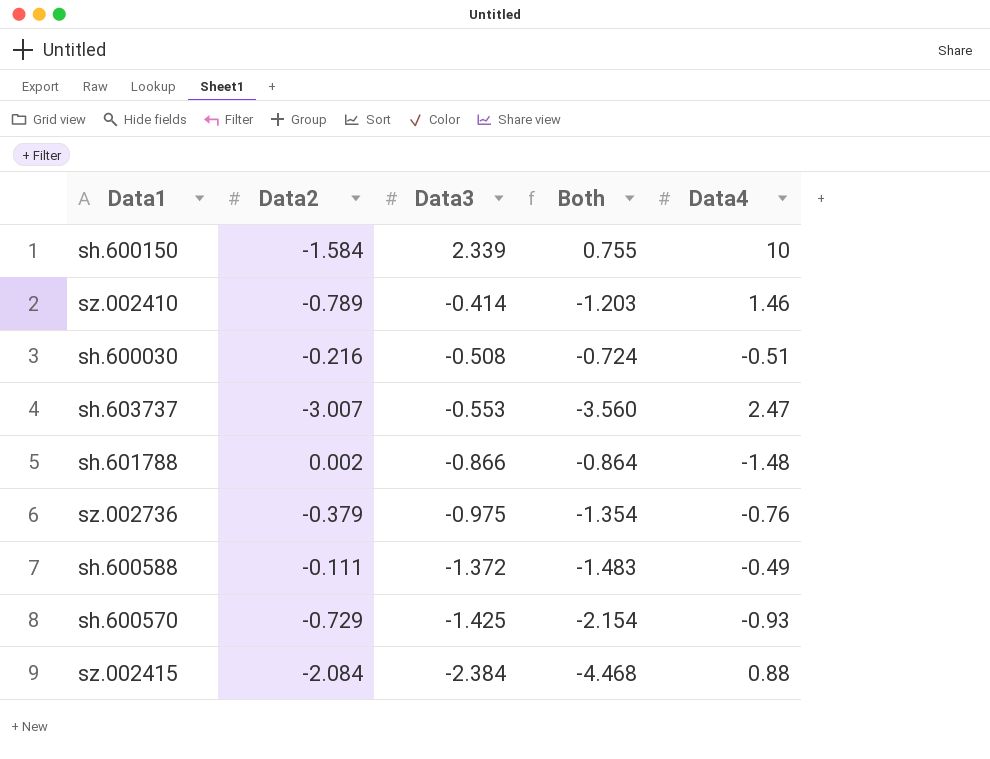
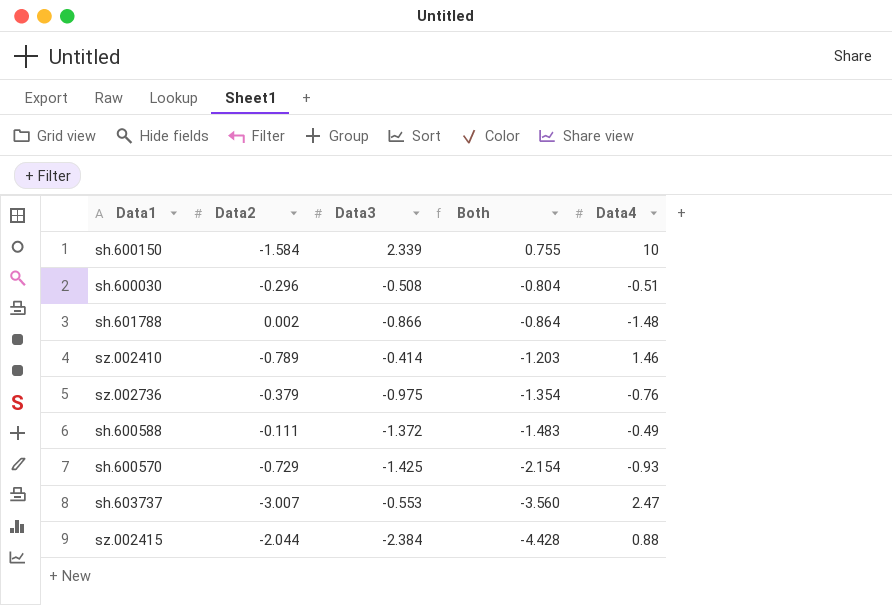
row order: Data3 descending -> Both descending
sh.600030 | Data2: -0.216 -> -0.296
sh.600030 | Both: -0.724 -> -0.804
sz.002415 | Data2: -2.084 -> -2.044
sz.002415 | Both: -4.468 -> -4.428

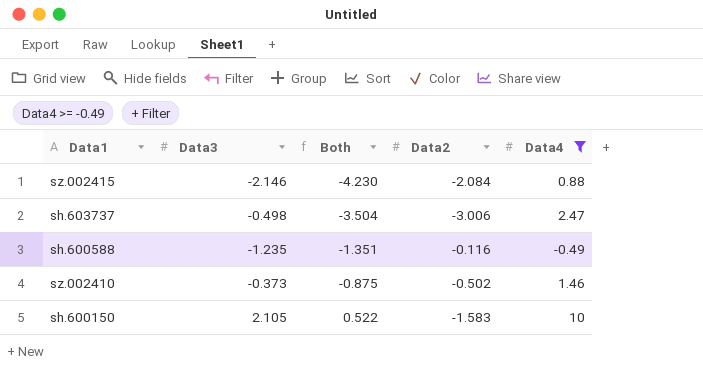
filter: none -> Data4 >= -0.49
row order: Both descending -> Both ascending
column Data2 | position: 2 -> 4
sz.002415 | Data3: -2.384 -> -2.146
sz.002415 | Both: -4.428 -> -4.230
sz.002415 | Data2: -2.044 -> -2.084
sh.603737 | Data3: -0.553 -> -0.498
sh.603737 | Both: -3.560 -> -3.504
sh.603737 | Data2: -3.007 -> -3.006
sh.600588 | Data3: -1.372 -> -1.235
sh.600588 | Both: -1.483 -> -1.351
sh.600588 | Data2: -0.111 -> -0.116
sz.002410 | Data3: -0.414 -> -0.373
sz.002410 | Both: -1.203 -> -0.875
sz.002410 | Data2: -0.789 -> -0.502
sh.600150 | Data3: 2.339 -> 2.105
sh.600150 | Both: 0.755 -> 0.522
sh.600150 | Data2: -1.584 -> -1.583

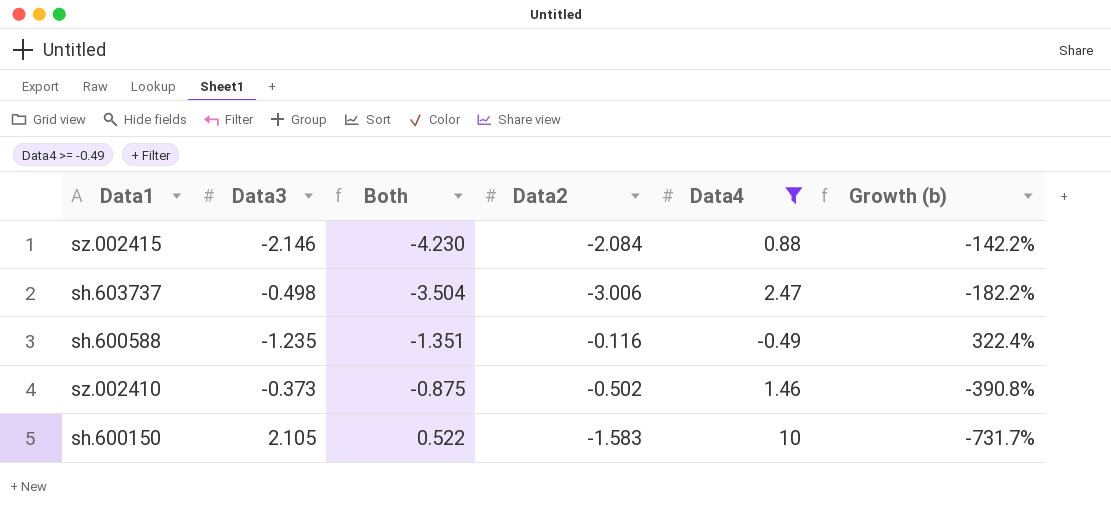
column Growth (b) | formula: none -> ([Data4] - [Data2]) / [Data2]

